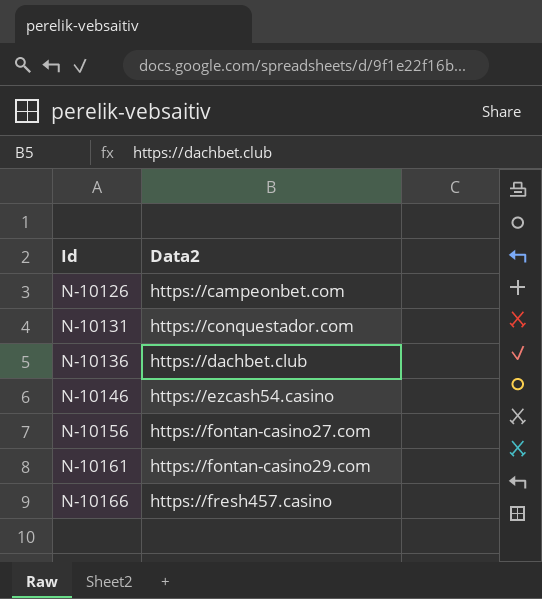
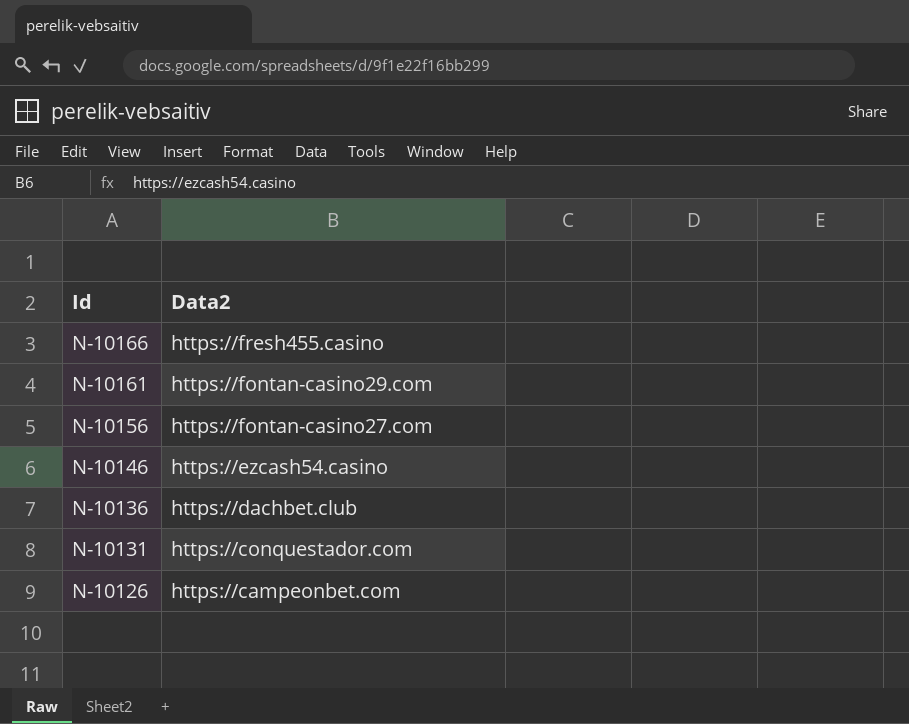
row order: Id ascending -> Id descending
N-10166 | Data2: https://fresh457.casino -> https://fresh455.casino

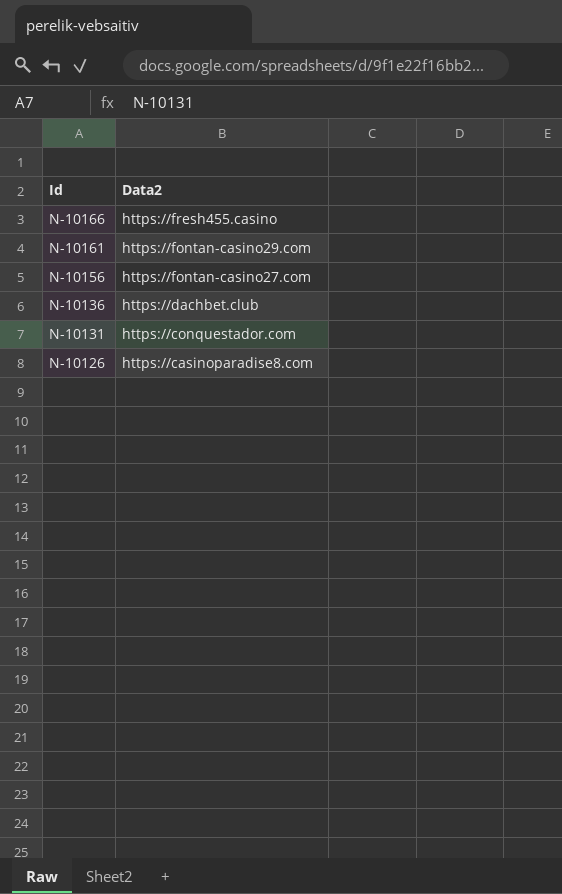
row N-10146: https://ezcash54.casino -> none
N-10126 | Data2: https://campeonbet.com -> https://casinoparadise8.com

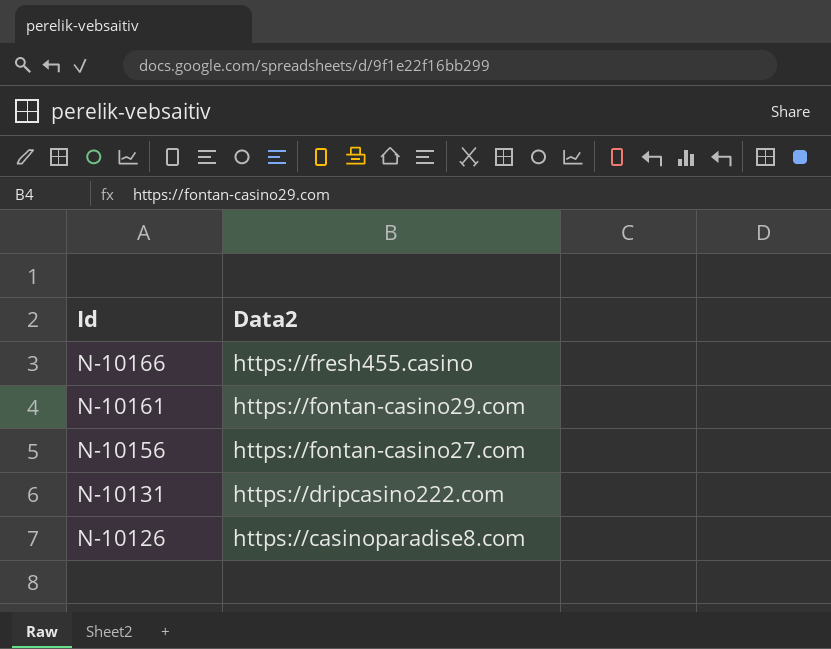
row N-10136: https://dachbet.club -> none
N-10131 | Data2: https://conquestador.com -> https://dripcasino222.com

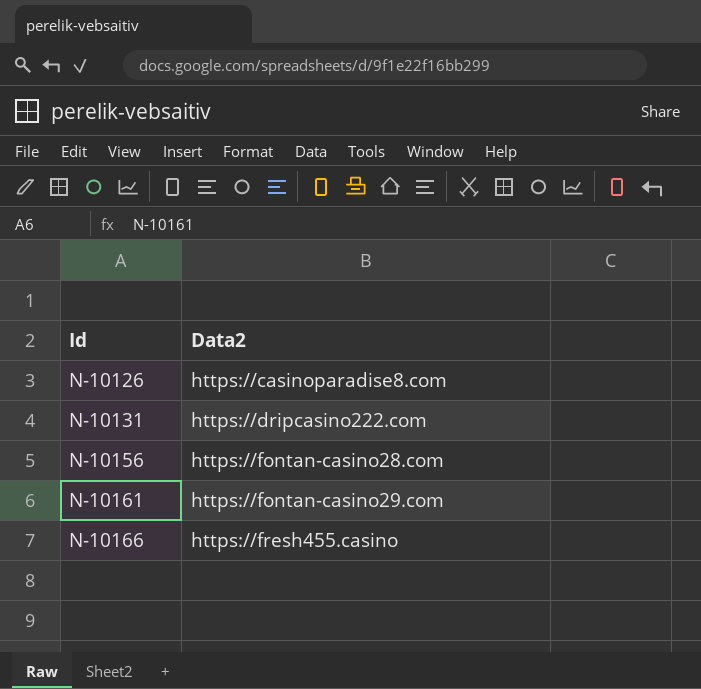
row order: Id descending -> Id ascending
N-10156 | Data2: https://fontan-casino27.com -> https://fontan-casino28.com

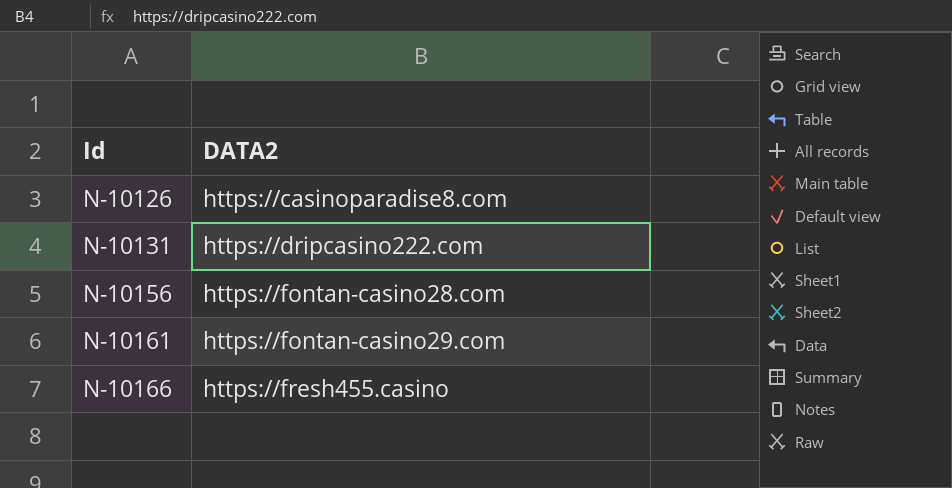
column name: Data2 -> DATA2

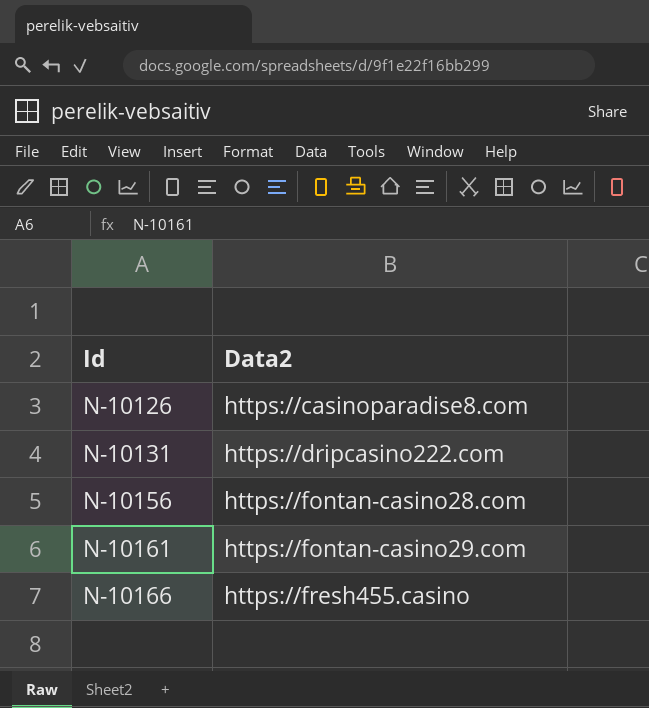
column name: DATA2 -> Data2

